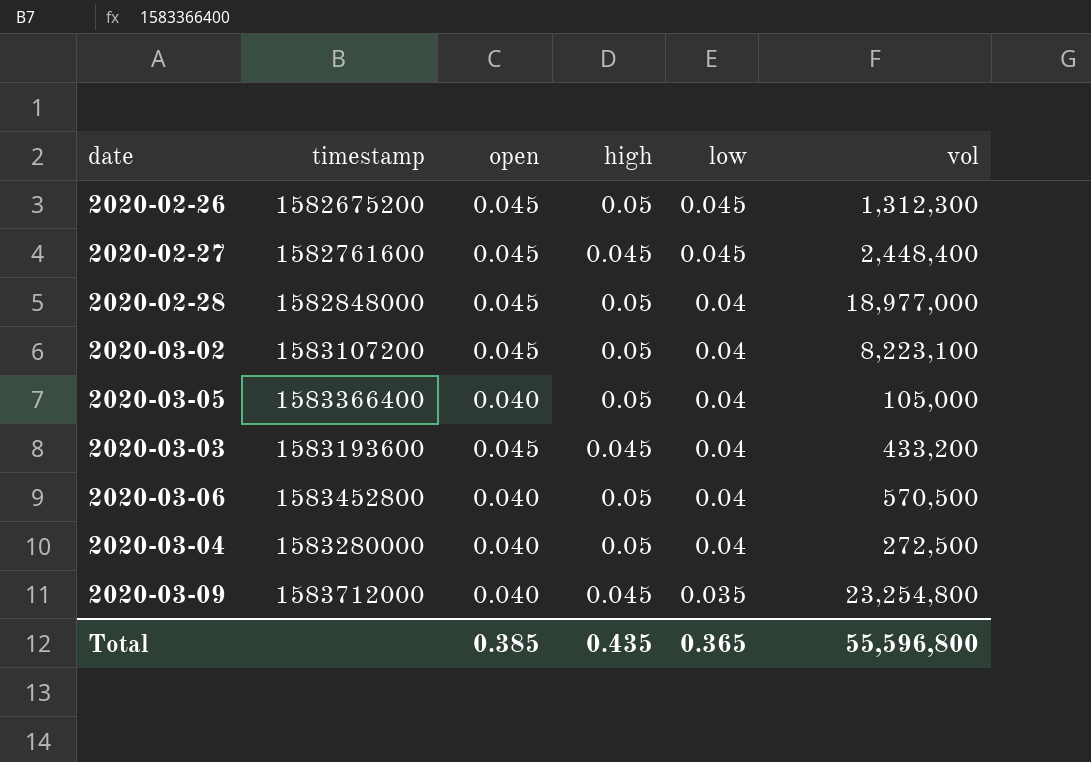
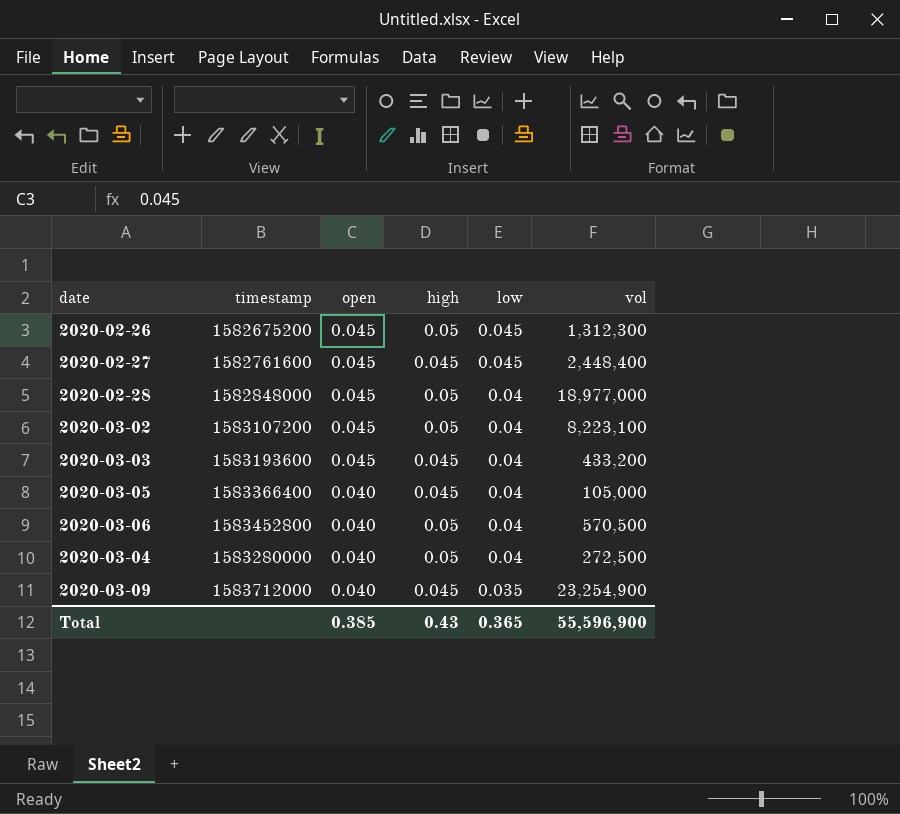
row order: low descending -> open descending
2020-03-05 | high: 0.05 -> 0.045
2020-03-09 | vol: 23,254,800 -> 23,254,900
Total | high: 0.435 -> 0.43
Total | vol: 55,596,800 -> 55,596,900

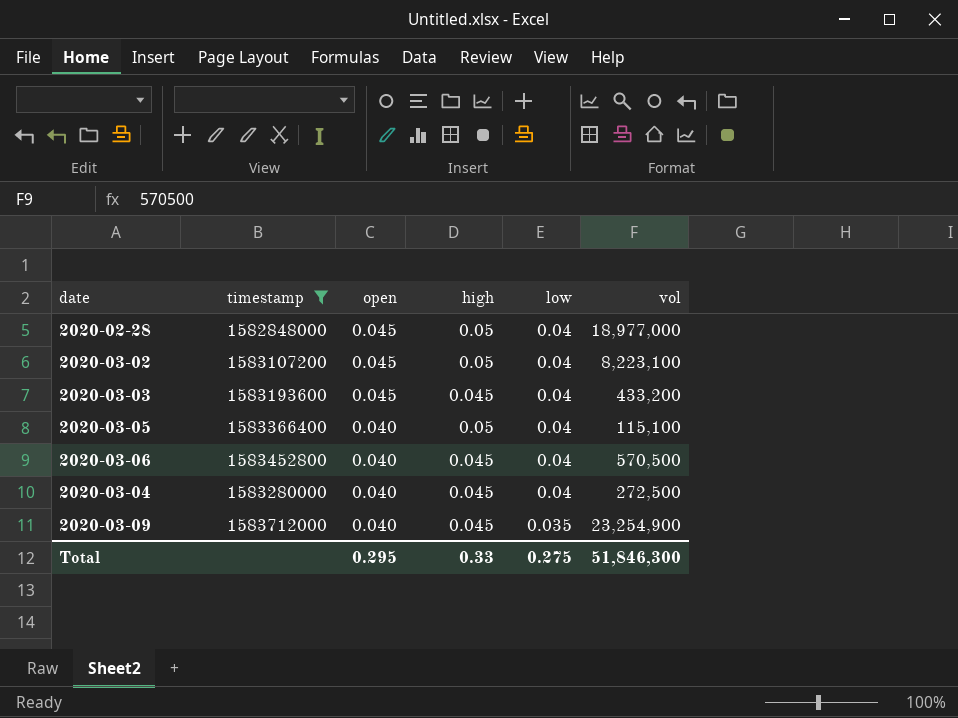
filter: none -> timestamp >= 1582848000
2020-03-05 | high: 0.045 -> 0.05
2020-03-05 | vol: 105,000 -> 115,100
2020-03-06 | high: 0.05 -> 0.045
2020-03-04 | high: 0.05 -> 0.045
Total | open: 0.385 -> 0.295
Total | high: 0.43 -> 0.33
Total | low: 0.365 -> 0.275
Total | vol: 55,596,900 -> 51,846,300

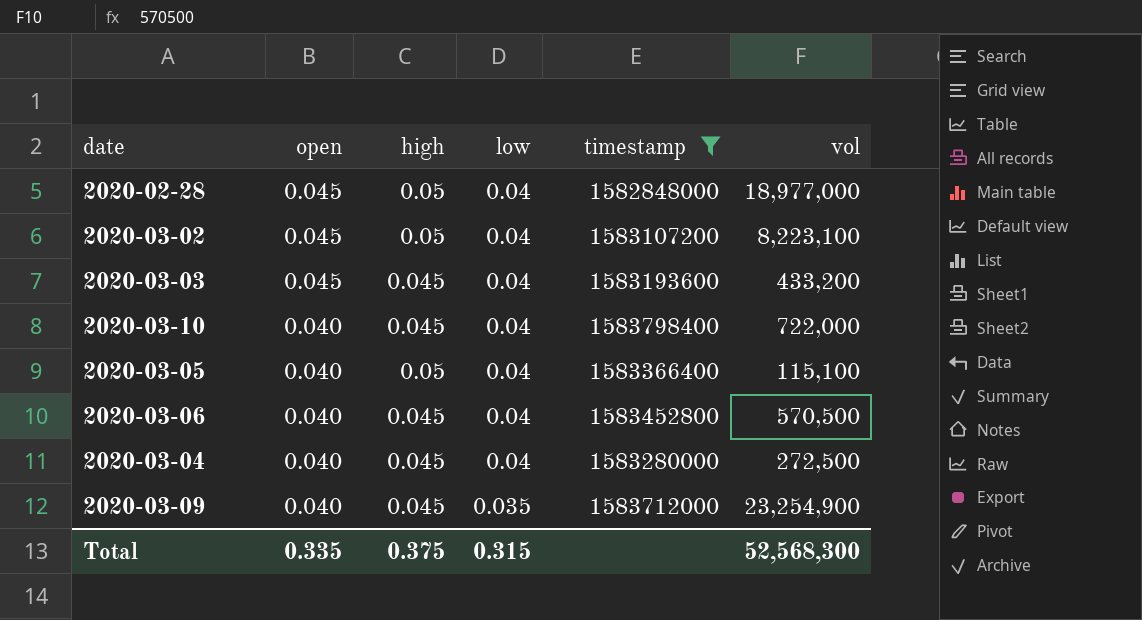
column timestamp | position: 2 -> 5
row 2020-03-10: none -> 0.040 | 0.045 | 0.04 | 1583798400 | 722,000
Total | open: 0.295 -> 0.335
Total | high: 0.33 -> 0.375
Total | low: 0.275 -> 0.315
Total | vol: 51,846,300 -> 52,568,300

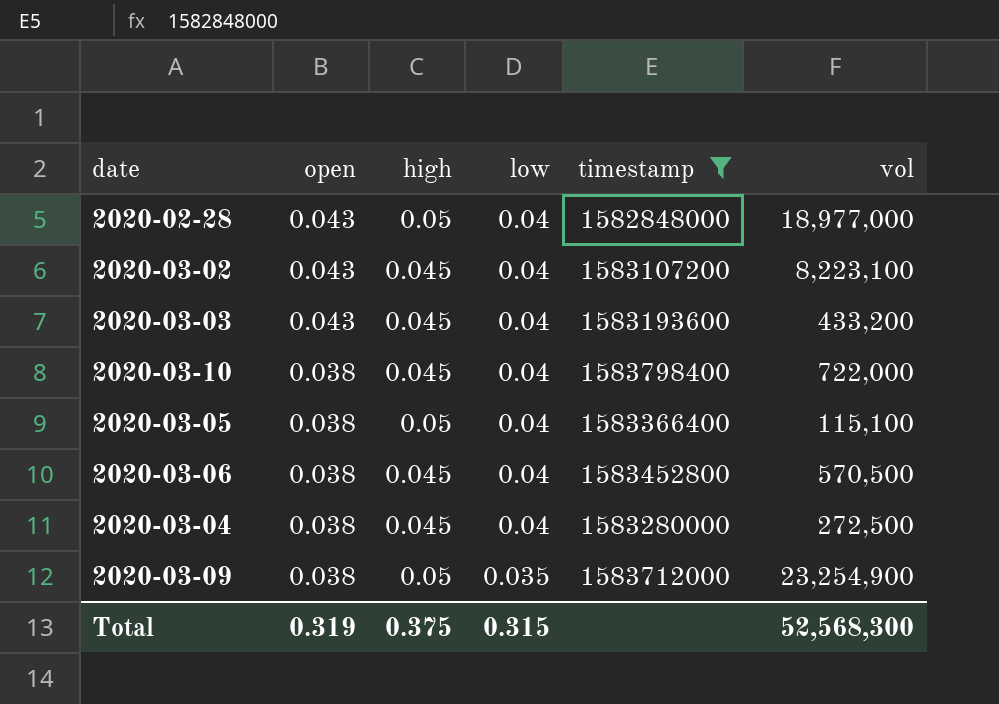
2020-02-28 | open: 0.045 -> 0.043
2020-03-02 | open: 0.045 -> 0.043
2020-03-02 | high: 0.05 -> 0.045
2020-03-03 | open: 0.045 -> 0.043
2020-03-10 | open: 0.040 -> 0.038
2020-03-05 | open: 0.040 -> 0.038
2020-03-06 | open: 0.040 -> 0.038
2020-03-04 | open: 0.040 -> 0.038
2020-03-09 | open: 0.040 -> 0.038
2020-03-09 | high: 0.045 -> 0.05
Total | open: 0.335 -> 0.319

